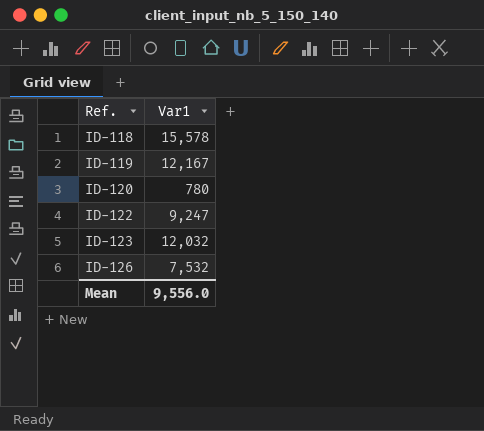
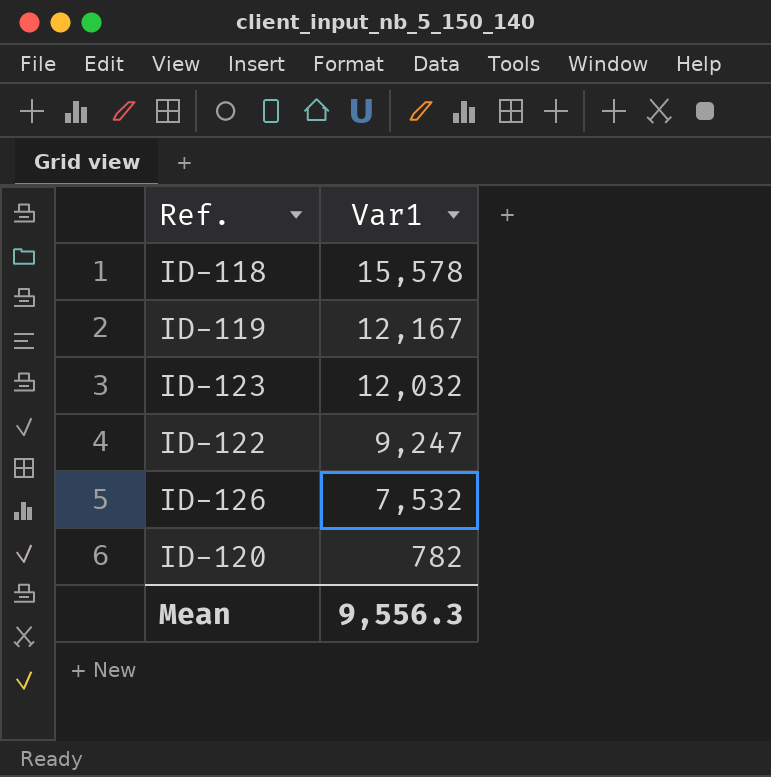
row order: Ref. ascending -> Var1 descending
ID-120 | Var1: 780 -> 782
Mean | Var1: 9,556.0 -> 9,556.3

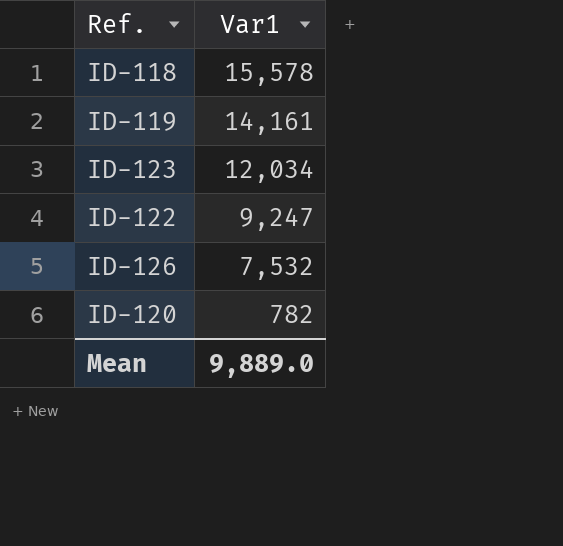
ID-119 | Var1: 12,167 -> 14,161
ID-123 | Var1: 12,032 -> 12,034
Mean | Var1: 9,556.3 -> 9,889.0

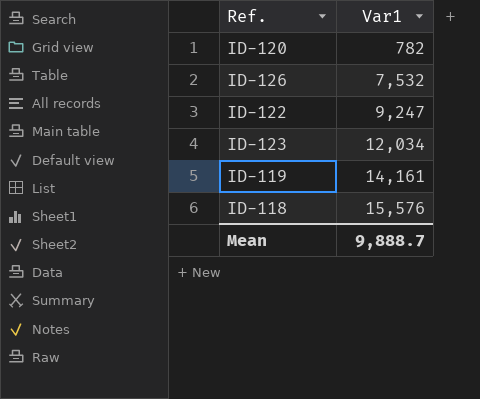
row order: Var1 descending -> Var1 ascending
ID-118 | Var1: 15,578 -> 15,576
Mean | Var1: 9,889.0 -> 9,888.7

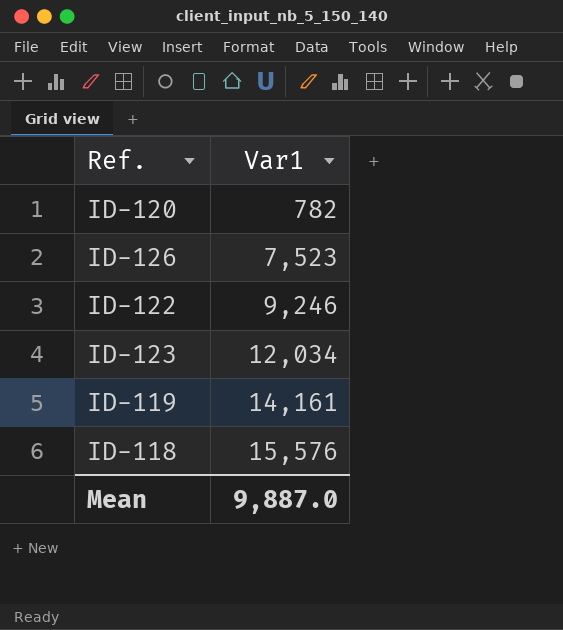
ID-126 | Var1: 7,532 -> 7,523
ID-122 | Var1: 9,247 -> 9,246
Mean | Var1: 9,888.7 -> 9,887.0

